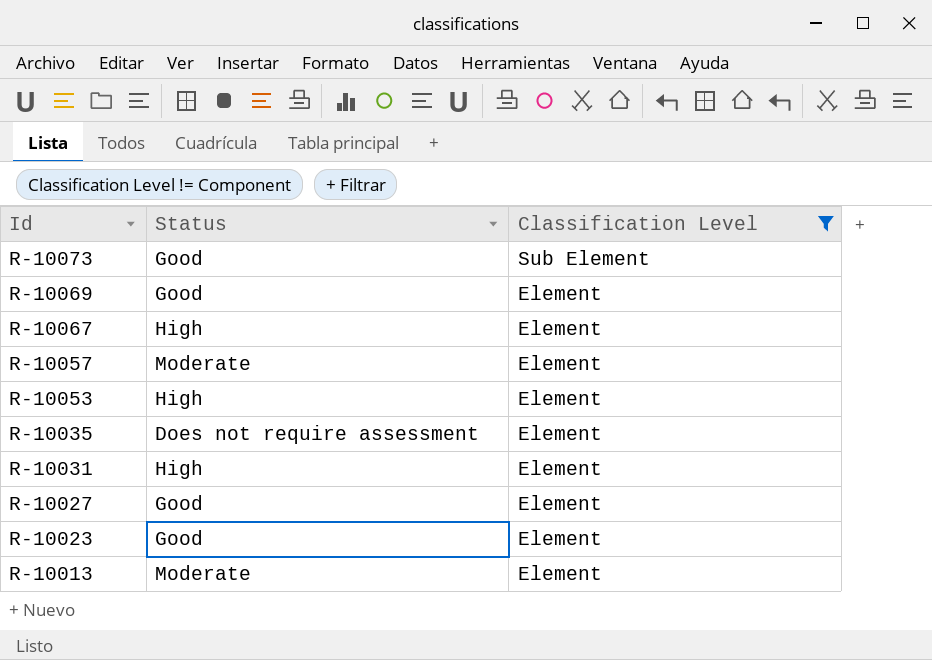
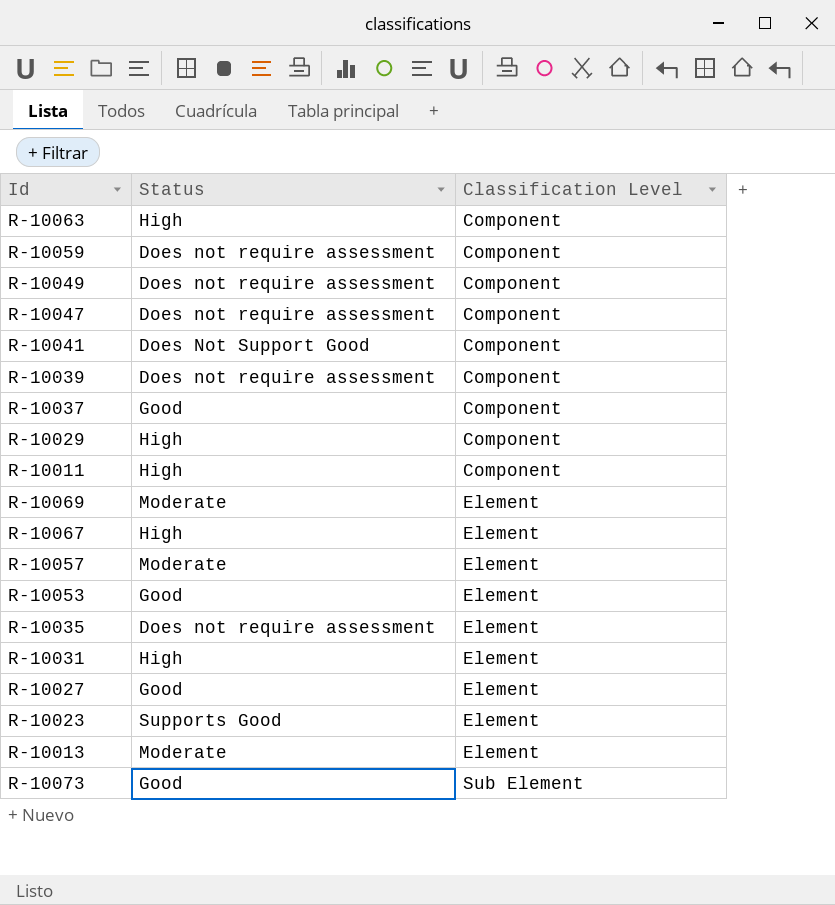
filter: Classification Level != Component -> none
row order: Id descending -> Classification Level ascending
R-10069 | Status: Good -> Moderate
R-10053 | Status: High -> Good
R-10023 | Status: Good -> Supports Good

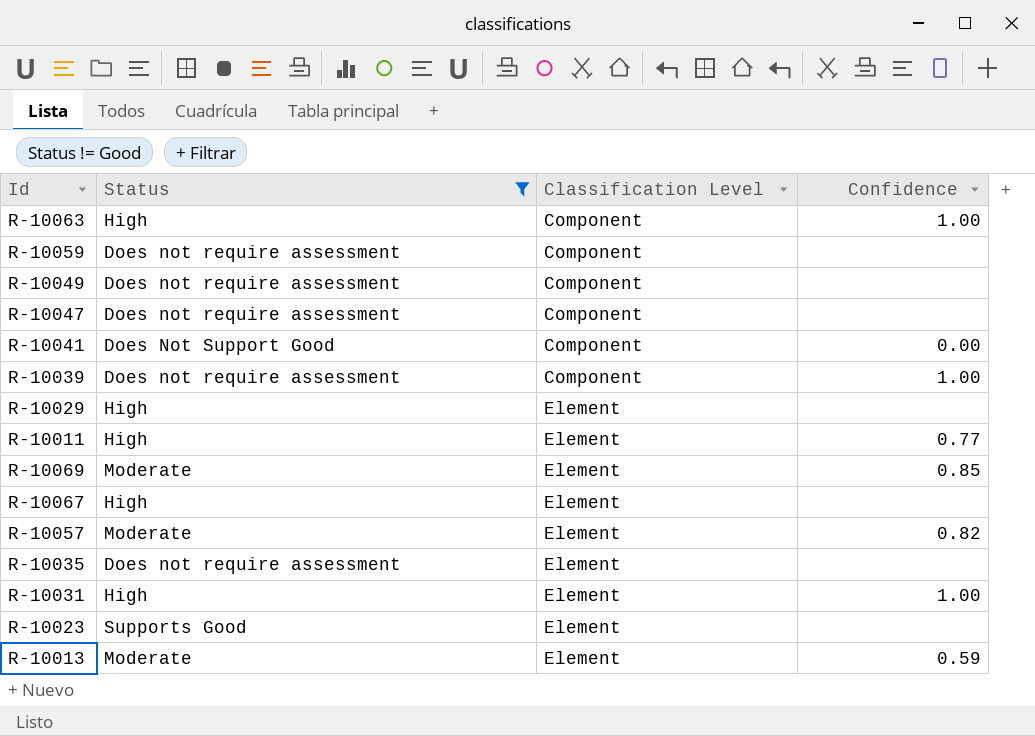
filter: none -> Status != Good
column Confidence | position: none -> 4
R-10029 | Classification Level: Component -> Element
R-10011 | Classification Level: Component -> Element

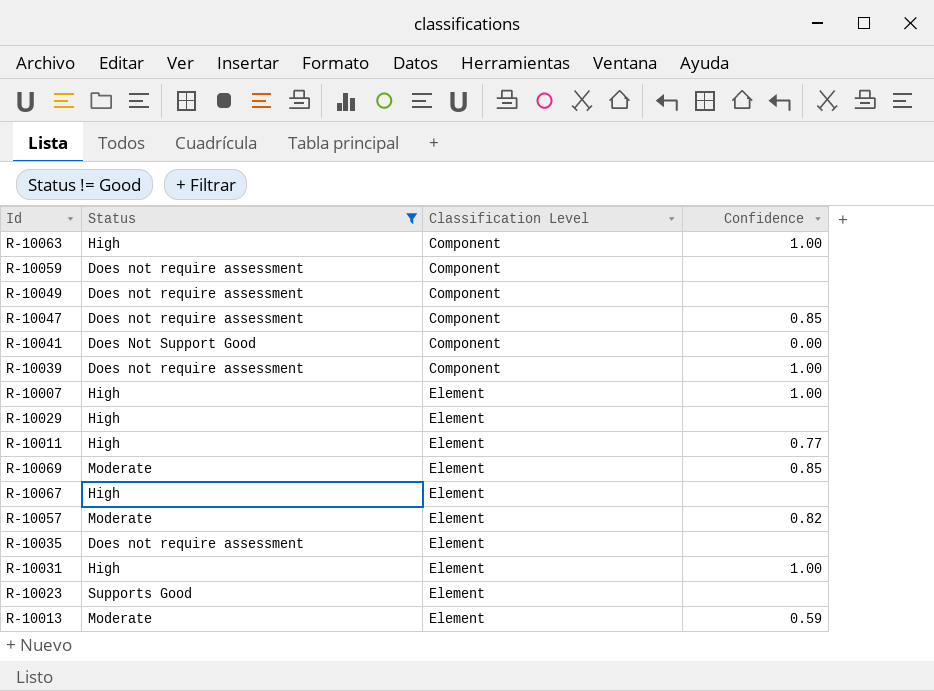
R-10047 | Confidence: none -> 0.85
row R-10007: none -> High | Element | 1.00

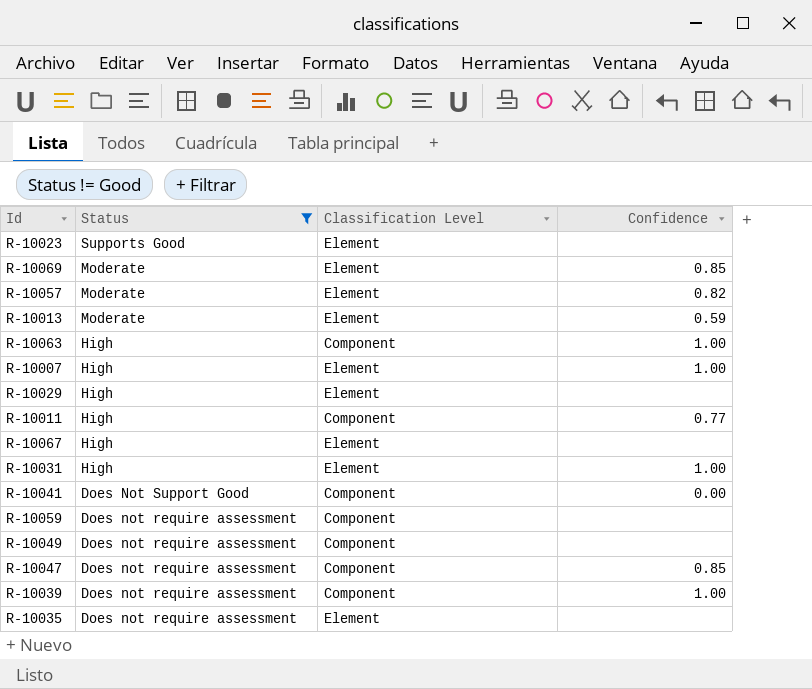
row order: Classification Level ascending -> Status descending
R-10011 | Classification Level: Element -> Component

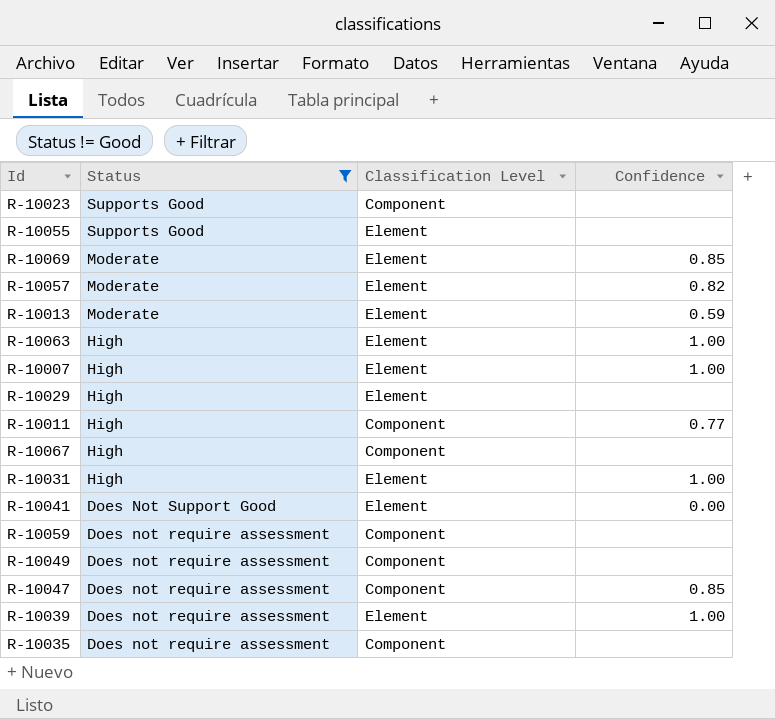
R-10023 | Classification Level: Element -> Component
row R-10055: none -> Supports Good | Element | none
R-10063 | Classification Level: Component -> Element
R-10067 | Classification Level: Element -> Component
R-10041 | Classification Level: Component -> Element
R-10039 | Classification Level: Component -> Element
R-10035 | Classification Level: Element -> Component

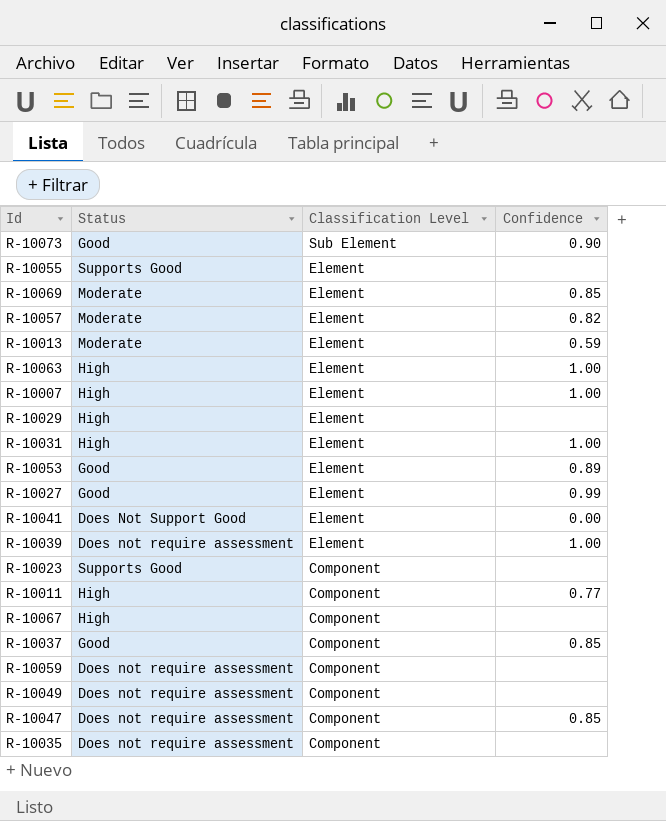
filter: Status != Good -> none
row order: Status descending -> Classification Level descending

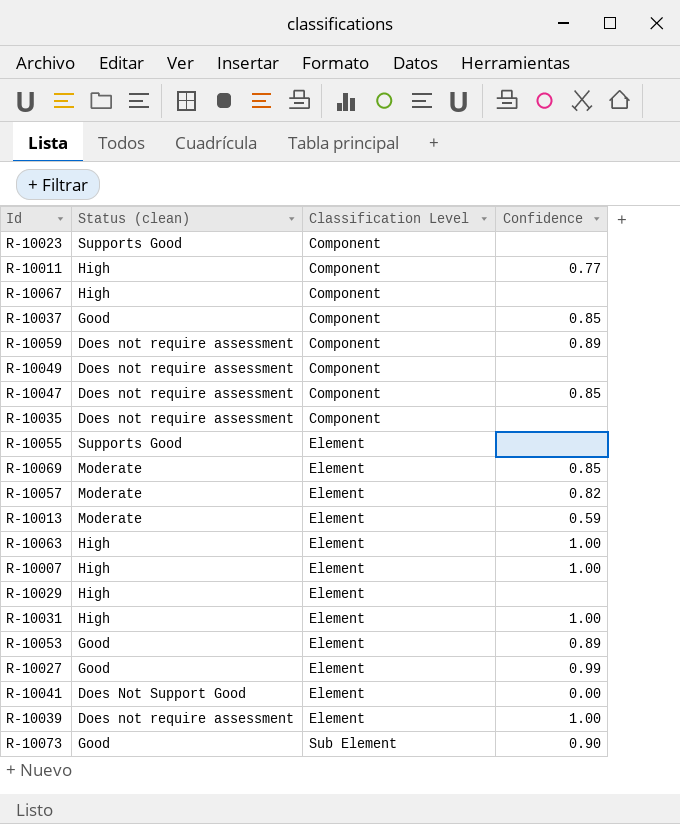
row order: Classification Level descending -> Classification Level ascending
column name: Status -> Status (clean)
R-10059 | Confidence: none -> 0.89

